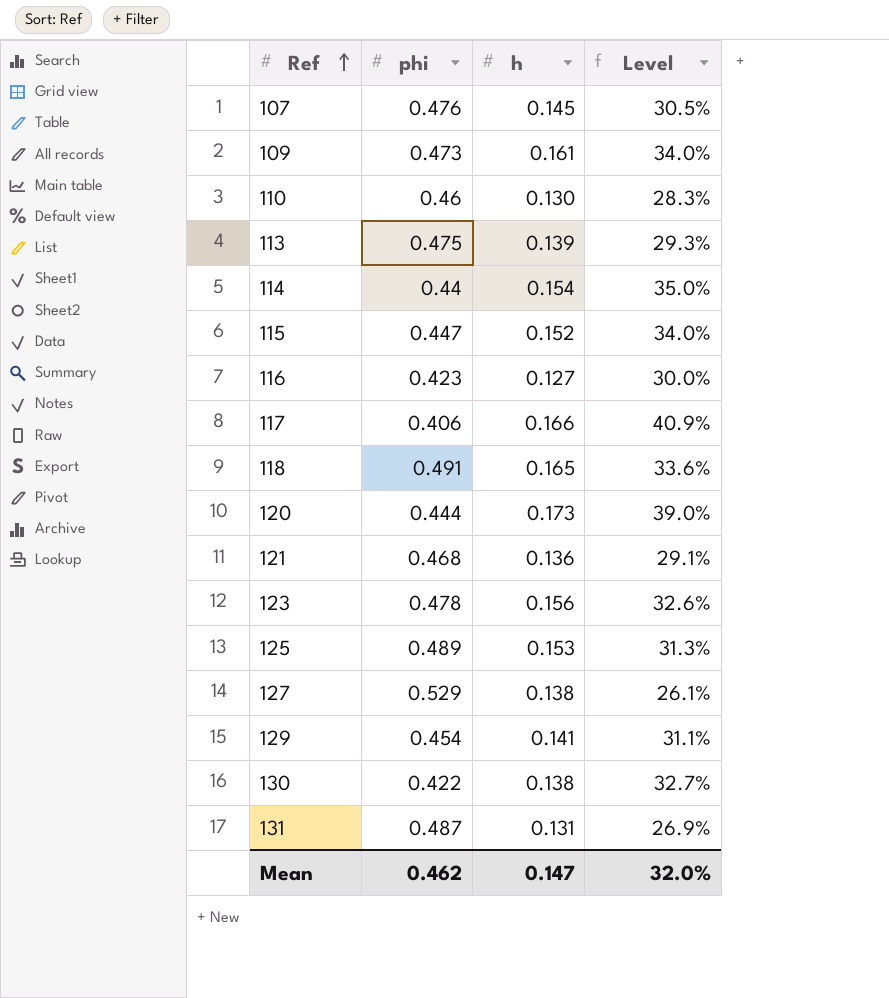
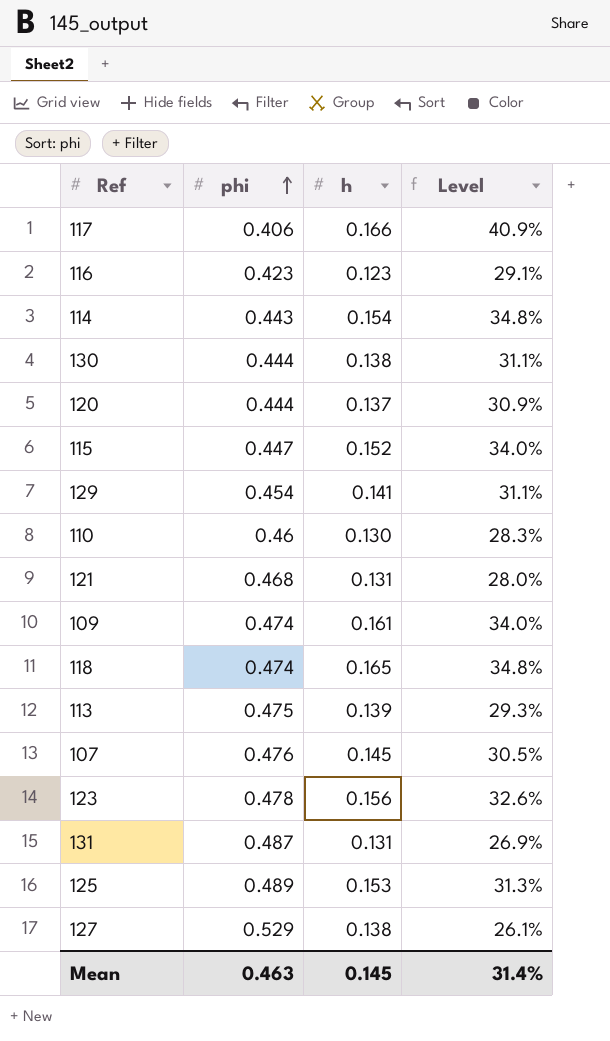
row order: Ref ascending -> phi ascending
116 | h: 0.127 -> 0.123
116 | Level: 30.0% -> 29.1%
114 | phi: 0.44 -> 0.443
114 | Level: 35.0% -> 34.8%
130 | phi: 0.422 -> 0.444
130 | Level: 32.7% -> 31.1%
120 | h: 0.173 -> 0.137
120 | Level: 39.0% -> 30.9%
121 | h: 0.136 -> 0.131
121 | Level: 29.1% -> 28.0%
109 | phi: 0.473 -> 0.474
118 | phi: 0.491 -> 0.474
118 | Level: 33.6% -> 34.8%
Mean | phi: 0.462 -> 0.463
Mean | h: 0.147 -> 0.145
Mean | Level: 32.0% -> 31.4%

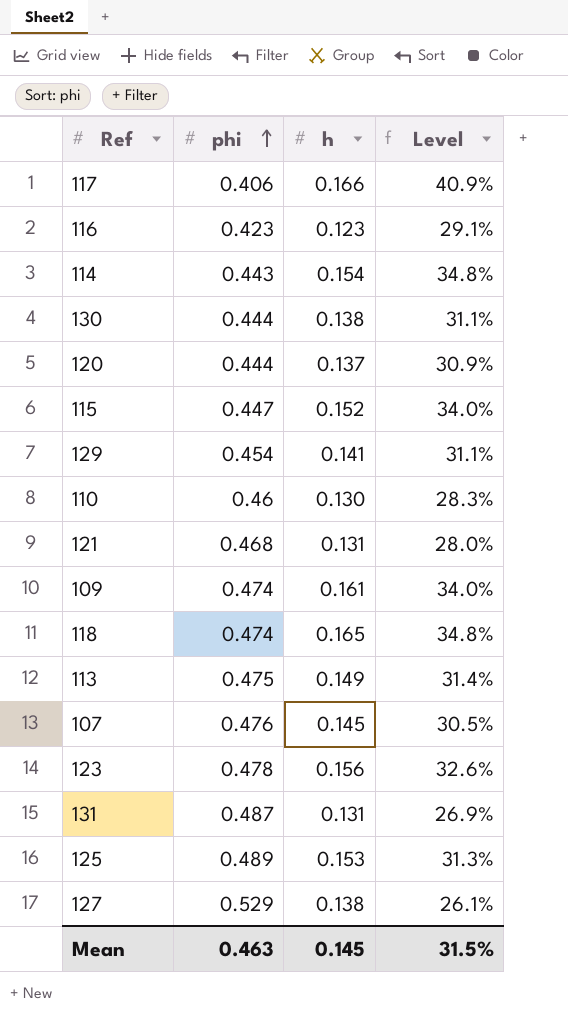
113 | h: 0.139 -> 0.149
113 | Level: 29.3% -> 31.4%
Mean | Level: 31.4% -> 31.5%

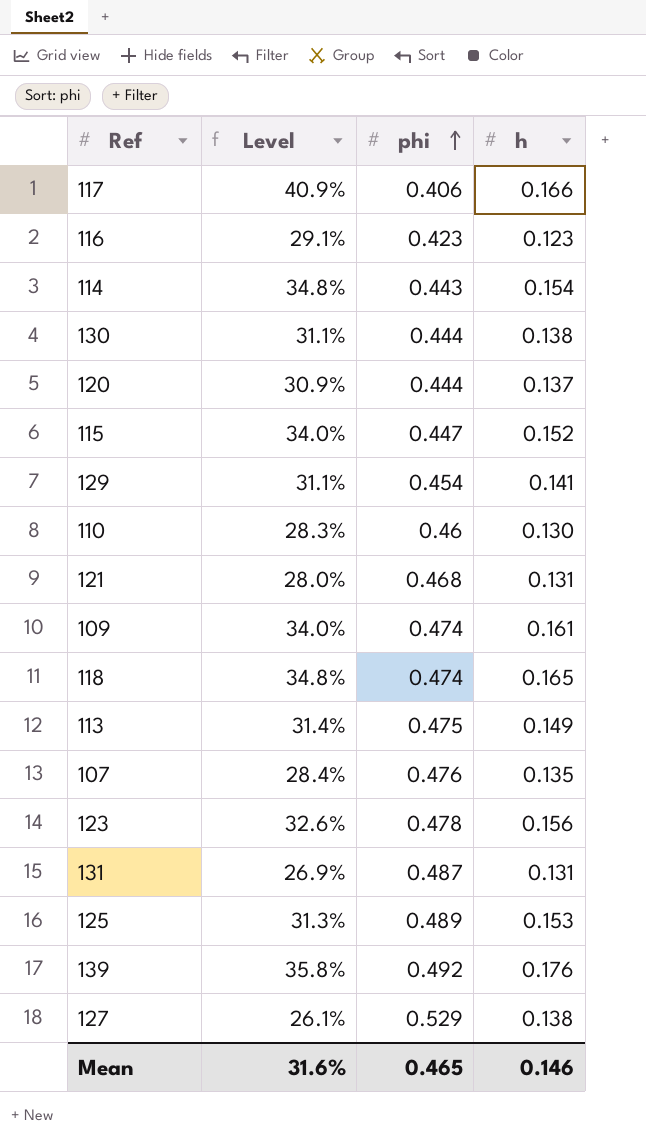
column Level | position: 4 -> 2
107 | Level: 30.5% -> 28.4%
107 | h: 0.145 -> 0.135
row 139: none -> 35.8% | 0.492 | 0.176
Mean | Level: 31.5% -> 31.6%
Mean | phi: 0.463 -> 0.465
Mean | h: 0.145 -> 0.146

